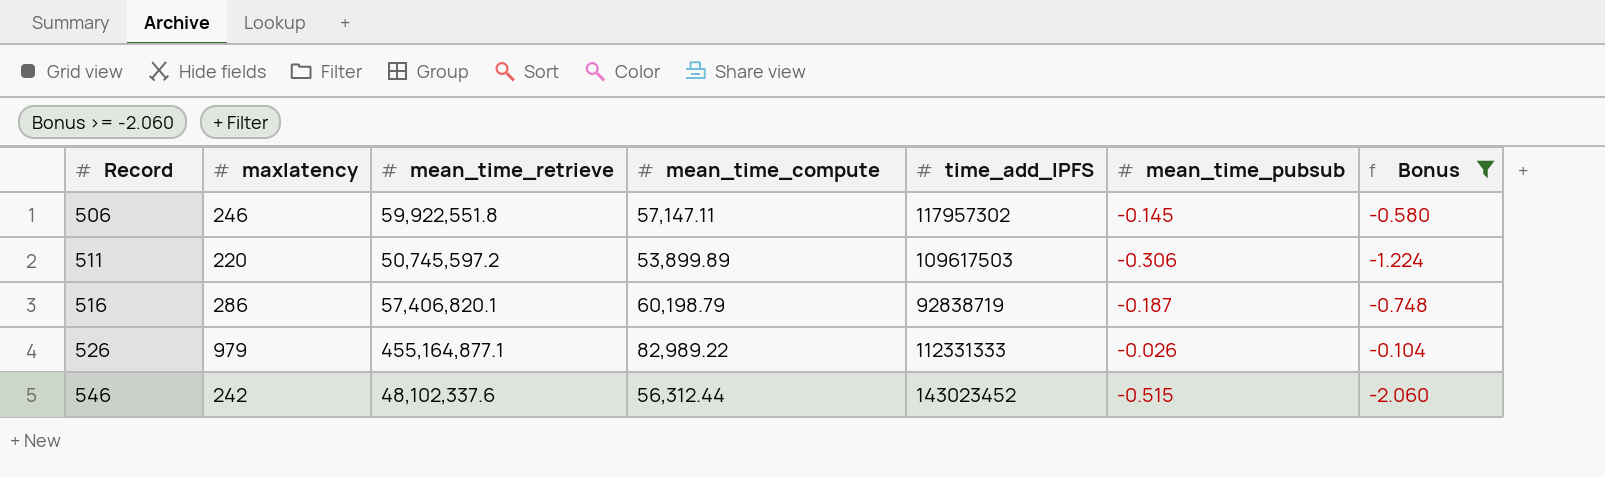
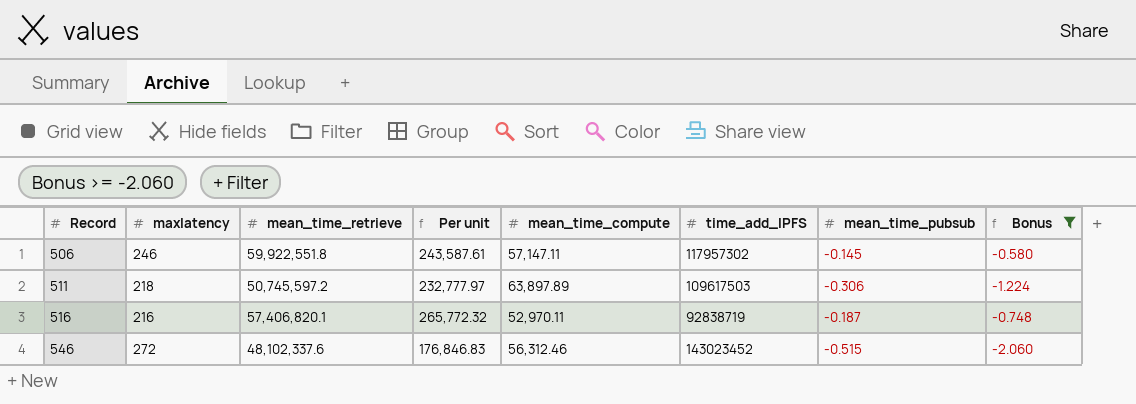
column Per unit | formula: none -> [mean_time_retrieve] / [maxlatency]
row 526: 979 | 455,164,877.1 | 82,989.22 | 112331333 | -0.026 | -0.104 -> none
511 | maxlatency: 220 -> 218
511 | mean_time_compute: 53,899.89 -> 63,897.89
516 | maxlatency: 286 -> 216
516 | mean_time_compute: 60,198.79 -> 52,970.11
546 | maxlatency: 242 -> 272
546 | mean_time_compute: 56,312.44 -> 56,312.46

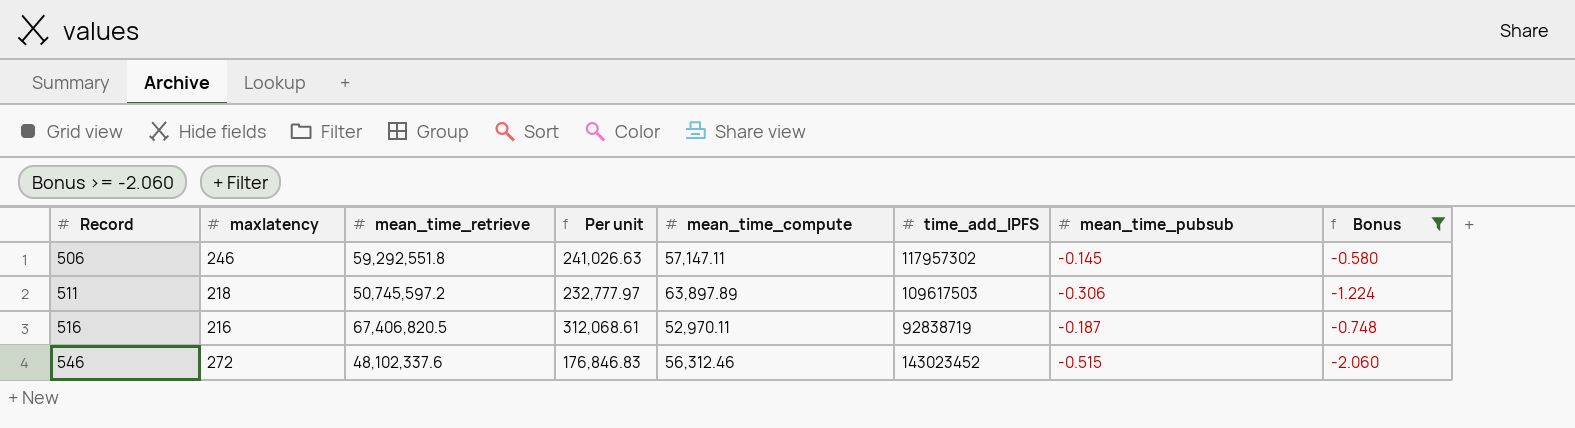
506 | mean_time_retrieve: 59,922,551.8 -> 59,292,551.8
506 | Per unit: 243,587.61 -> 241,026.63
516 | mean_time_retrieve: 57,406,820.1 -> 67,406,820.5
516 | Per unit: 265,772.32 -> 312,068.61

